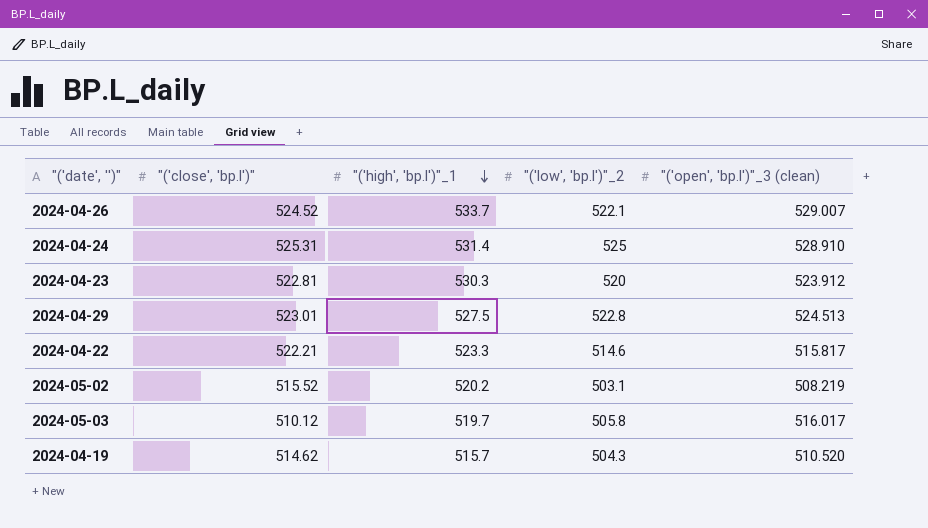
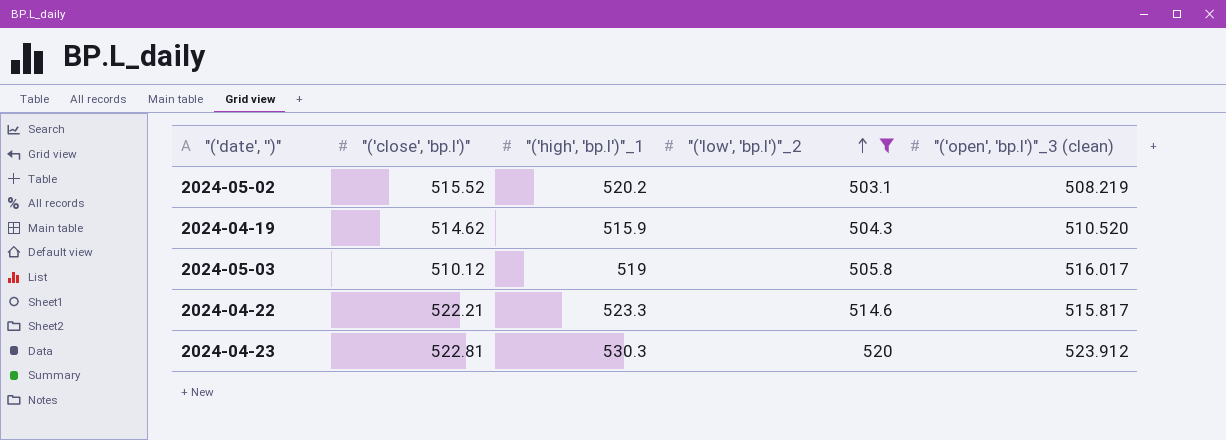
filter: none -> "('low', 'bp.l')"_2 <= 520
row order: "('high', 'bp.l')"_1 descending -> "('low', 'bp.l')"_2 ascending
2024-04-19 | "('high', 'bp.l')"_1: 515.7 -> 515.9
2024-05-03 | "('high', 'bp.l')"_1: 519.7 -> 519

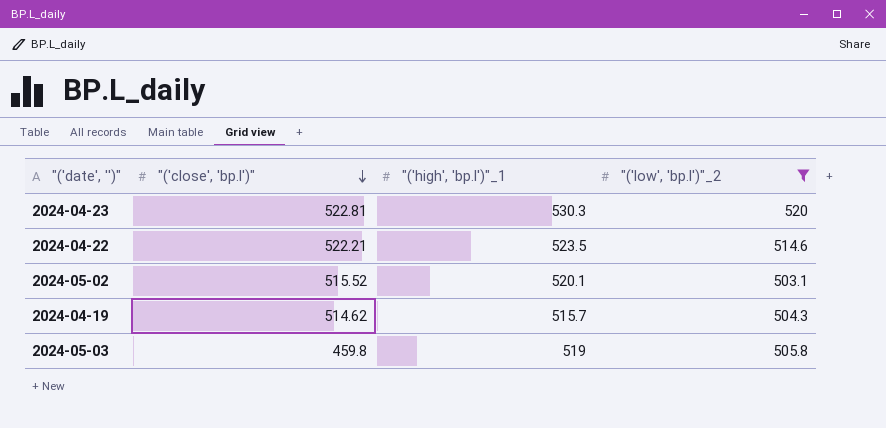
row order: "('low', 'bp.l')"_2 ascending -> "('close', 'bp.l')" descending
column "('open', 'bp.l')"_3 (clean) | position: 5 -> none
2024-04-22 | "('high', 'bp.l')"_1: 523.3 -> 523.5
2024-05-02 | "('high', 'bp.l')"_1: 520.2 -> 520.1
2024-04-19 | "('high', 'bp.l')"_1: 515.9 -> 515.7
2024-05-03 | "('close', 'bp.l')": 510.12 -> 459.8

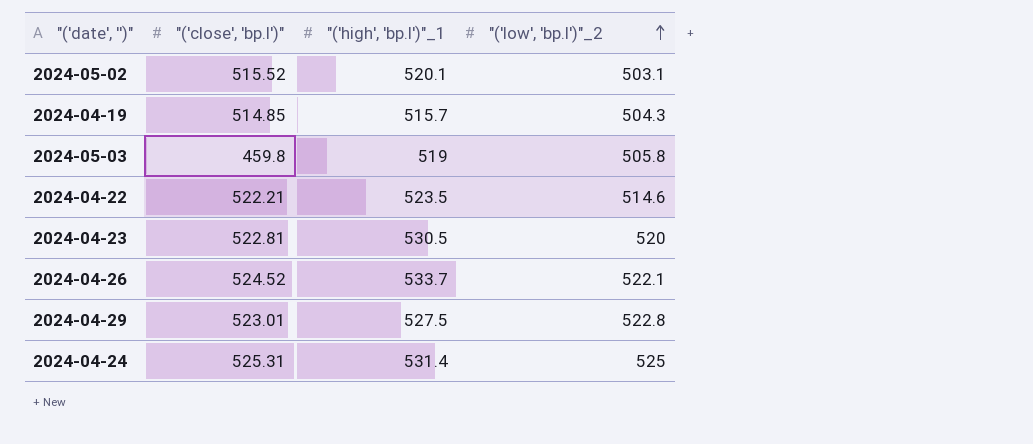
filter: "('low', 'bp.l')"_2 <= 520 -> none
row order: "('close', 'bp.l')" descending -> "('low', 'bp.l')"_2 ascending
2024-04-19 | "('close', 'bp.l')": 514.62 -> 514.85
2024-04-23 | "('high', 'bp.l')"_1: 530.3 -> 530.5

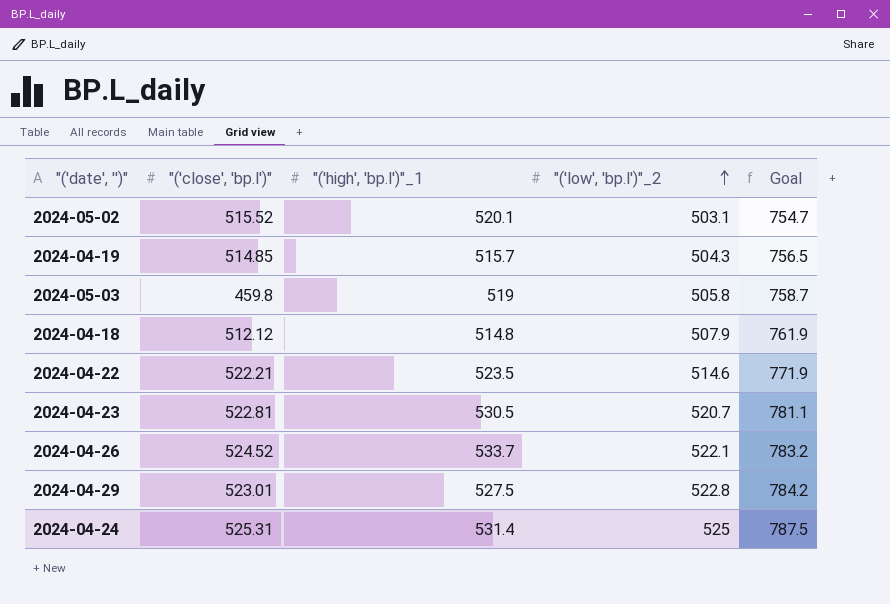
column Goal | formula: none -> ["('low', 'bp.l')"_2] * 1.5
row 2024-04-18: none -> 512.12 | 514.8 | 507.9 | 761.9
2024-04-23 | "('low', 'bp.l')"_2: 520 -> 520.7

